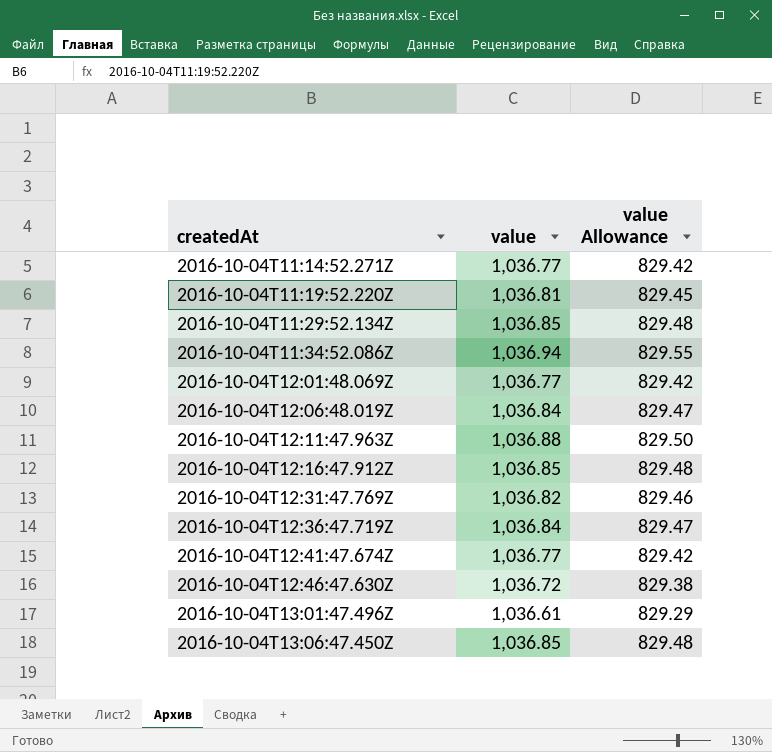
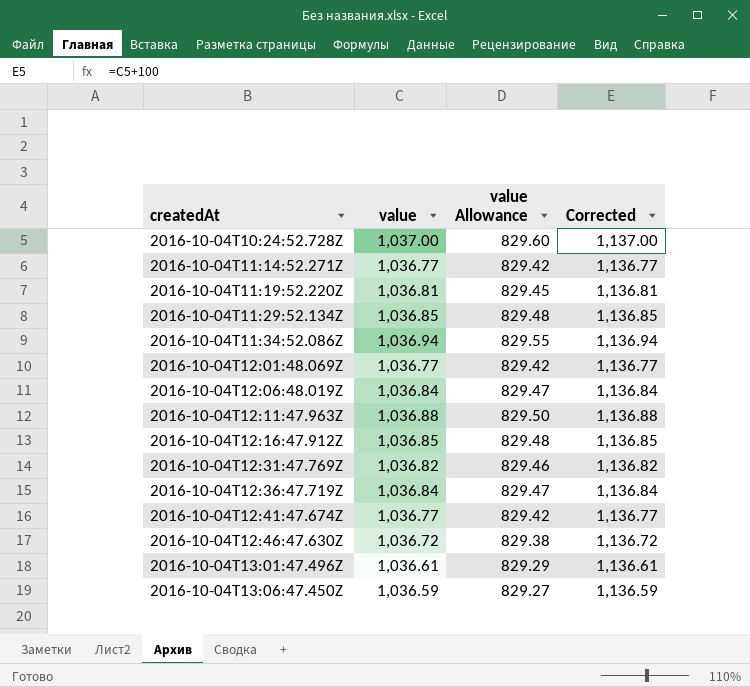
column Corrected | formula: none -> [value] + 100
row 2016-10-04T10:24:52.728Z: none -> 1,037.00 | 829.60 | 1,137.00
2016-10-04T13:06:47.450Z | value: 1,036.85 -> 1,036.59
2016-10-04T13:06:47.450Z | value Allowance: 829.48 -> 829.27

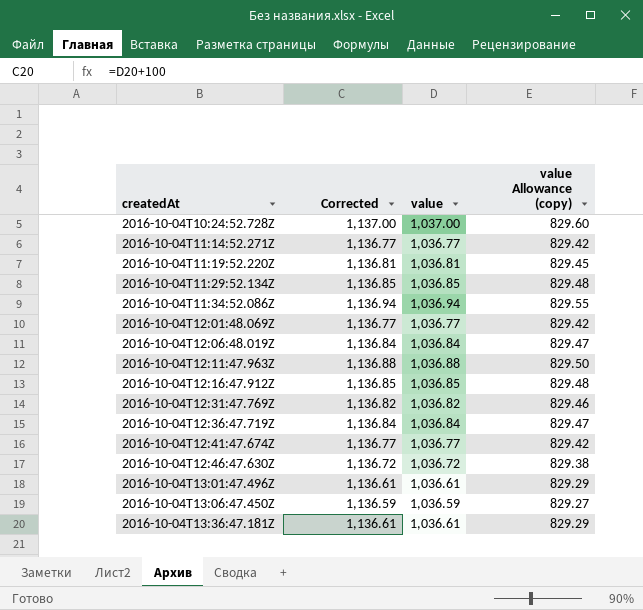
column Corrected | position: 4 -> 2
column name: value Allowance -> value Allowance (copy)
row 2016-10-04T13:36:47.181Z: none -> 1,136.61 | 1,036.61 | 829.29

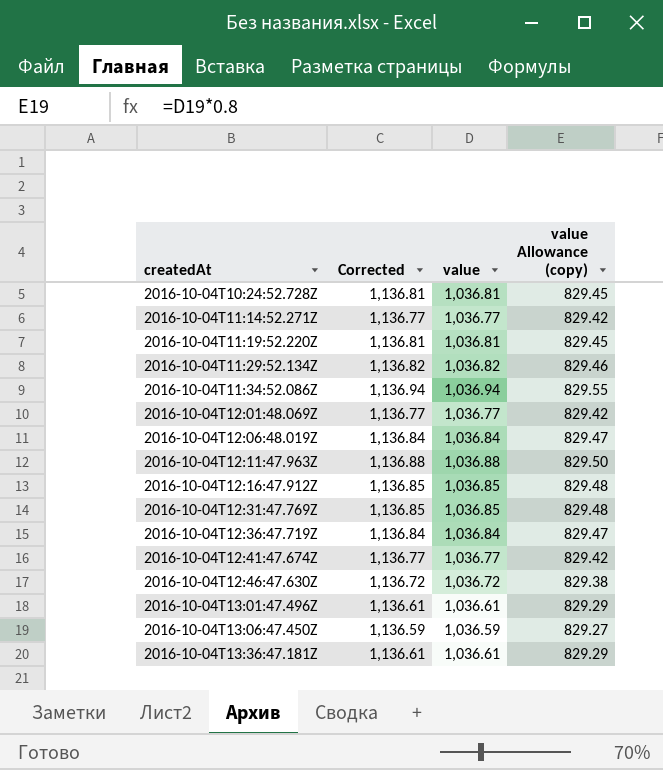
2016-10-04T10:24:52.728Z | Corrected: 1,137.00 -> 1,136.81
2016-10-04T10:24:52.728Z | value: 1,037.00 -> 1,036.81
2016-10-04T10:24:52.728Z | value Allowance (copy): 829.60 -> 829.45
2016-10-04T11:29:52.134Z | Corrected: 1,136.85 -> 1,136.82
2016-10-04T11:29:52.134Z | value: 1,036.85 -> 1,036.82
2016-10-04T11:29:52.134Z | value Allowance (copy): 829.48 -> 829.46
2016-10-04T12:31:47.769Z | Corrected: 1,136.82 -> 1,136.85
2016-10-04T12:31:47.769Z | value: 1,036.82 -> 1,036.85
2016-10-04T12:31:47.769Z | value Allowance (copy): 829.46 -> 829.48

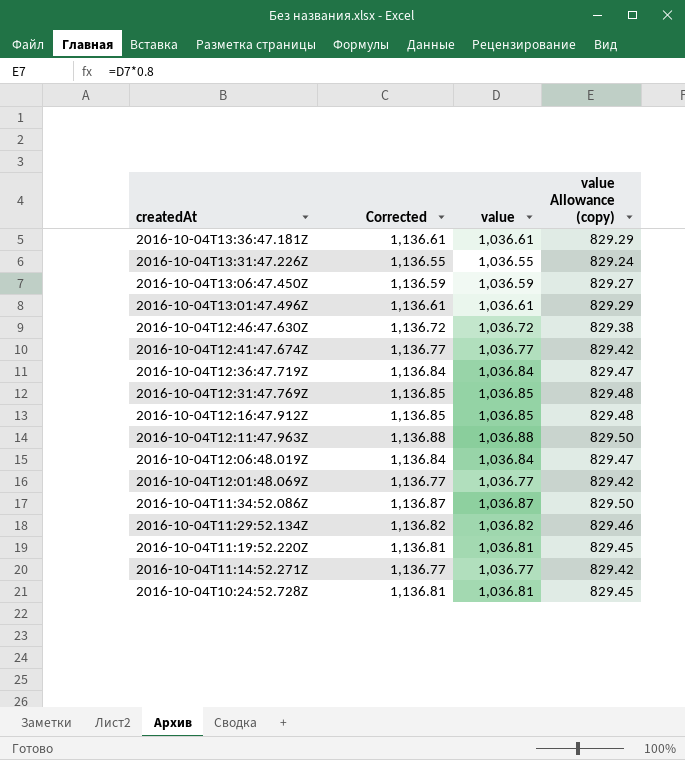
row order: createdAt ascending -> createdAt descending
row 2016-10-04T13:31:47.226Z: none -> 1,136.55 | 1,036.55 | 829.24
2016-10-04T11:34:52.086Z | Corrected: 1,136.94 -> 1,136.87
2016-10-04T11:34:52.086Z | value: 1,036.94 -> 1,036.87
2016-10-04T11:34:52.086Z | value Allowance (copy): 829.55 -> 829.50

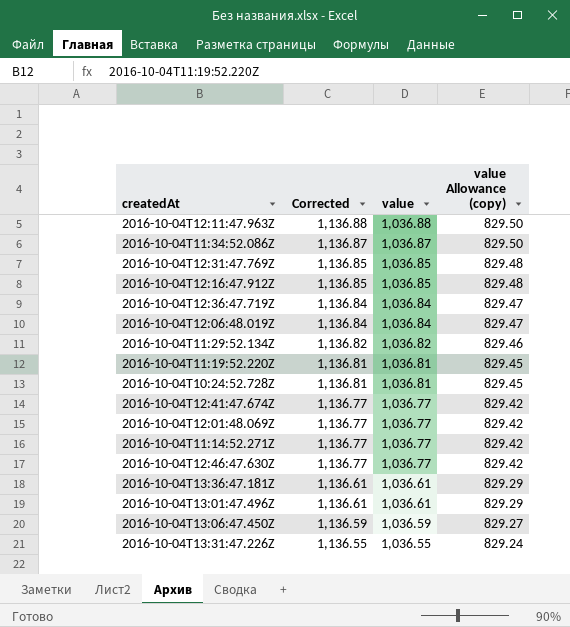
row order: createdAt descending -> Corrected descending
2016-10-04T12:46:47.630Z | Corrected: 1,136.72 -> 1,136.77
2016-10-04T12:46:47.630Z | value: 1,036.72 -> 1,036.77
2016-10-04T12:46:47.630Z | value Allowance (copy): 829.38 -> 829.42

